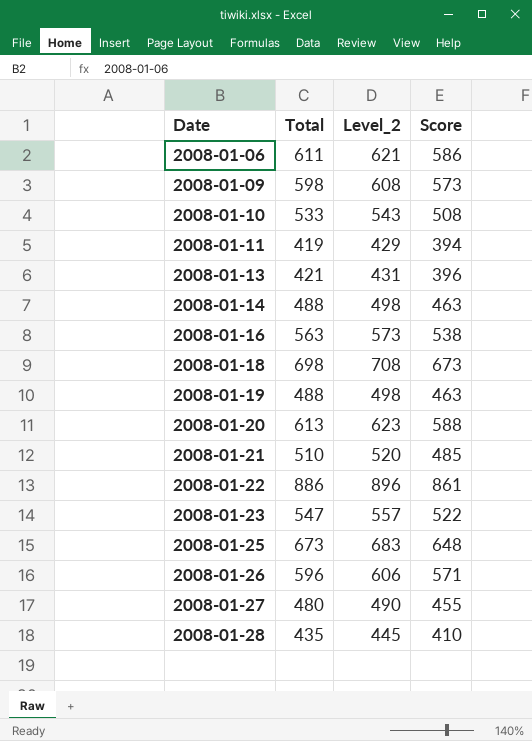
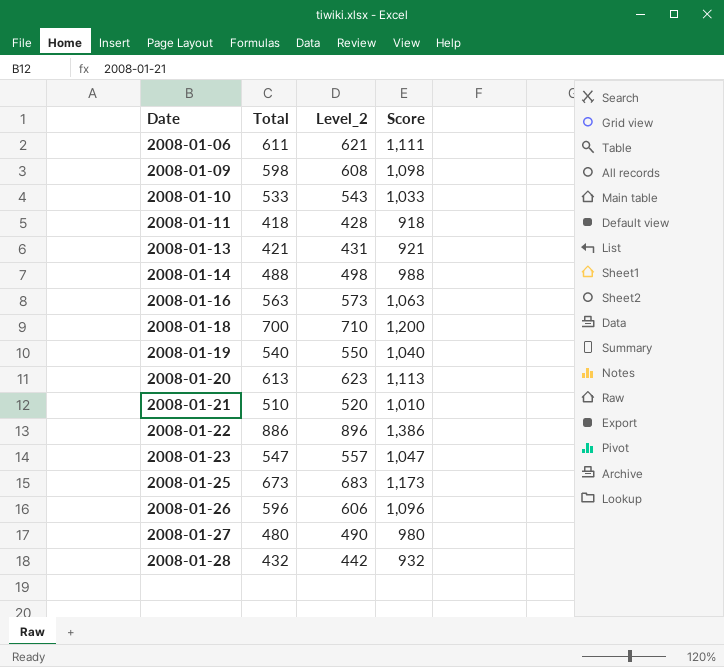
column Score | formula: [Total] - 25 -> [Total] + 500
2008-01-11 | Total: 419 -> 418
2008-01-11 | Level_2: 429 -> 428
2008-01-18 | Total: 698 -> 700
2008-01-18 | Level_2: 708 -> 710
2008-01-19 | Total: 488 -> 540
2008-01-19 | Level_2: 498 -> 550
2008-01-28 | Total: 435 -> 432
2008-01-28 | Level_2: 445 -> 442

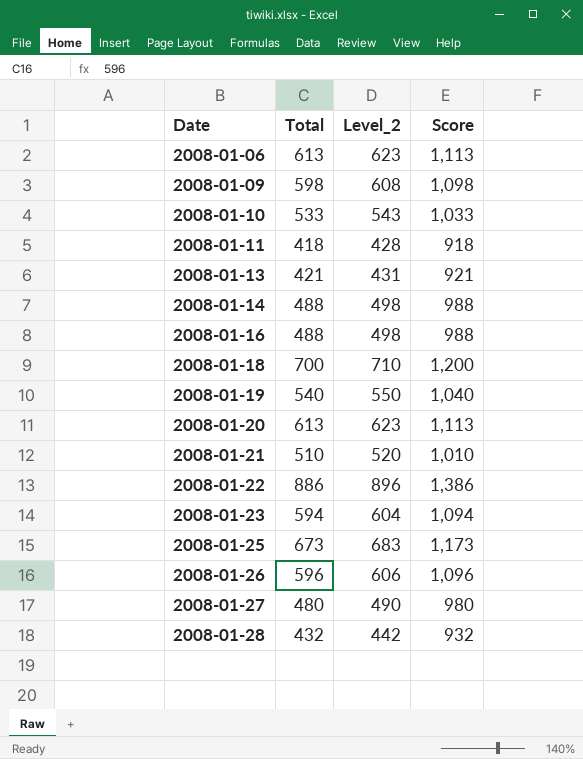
2008-01-06 | Total: 611 -> 613
2008-01-06 | Level_2: 621 -> 623
2008-01-06 | Score: 1,111 -> 1,113
2008-01-16 | Total: 563 -> 488
2008-01-16 | Level_2: 573 -> 498
2008-01-16 | Score: 1,063 -> 988
2008-01-23 | Total: 547 -> 594
2008-01-23 | Level_2: 557 -> 604
2008-01-23 | Score: 1,047 -> 1,094

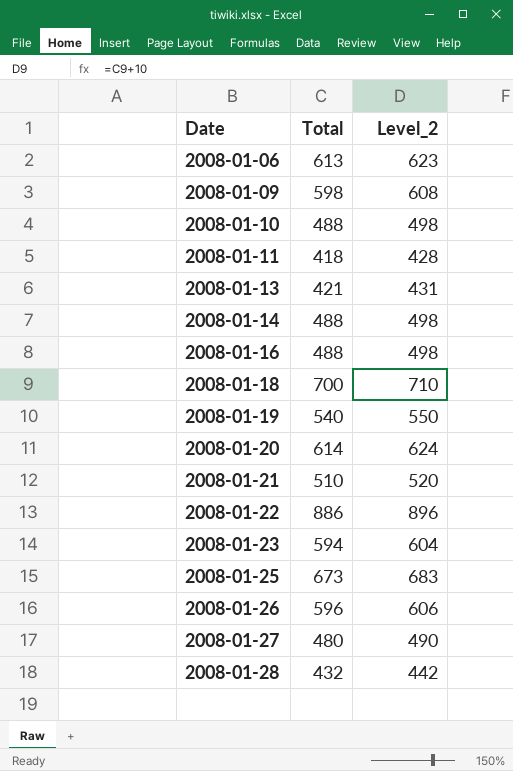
column Score | formula: [Total] + 500 -> none
2008-01-10 | Total: 533 -> 488
2008-01-10 | Level_2: 543 -> 498
2008-01-20 | Total: 613 -> 614
2008-01-20 | Level_2: 623 -> 624

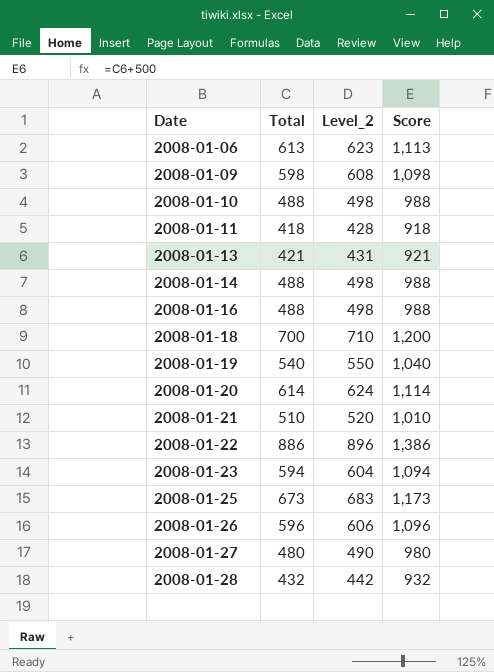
column Score | formula: none -> [Total] + 500

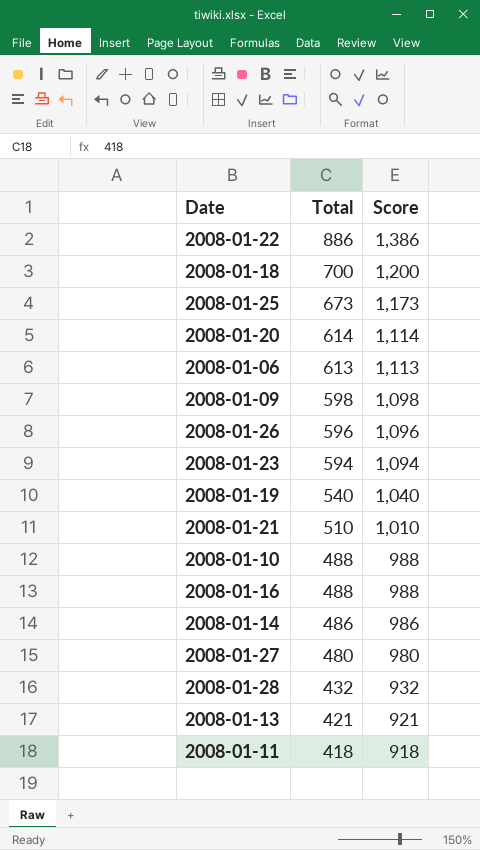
row order: Date ascending -> Total descending
column Level_2 | formula: [Total] + 10 -> none
2008-01-14 | Total: 488 -> 486
2008-01-14 | Score: 988 -> 986

